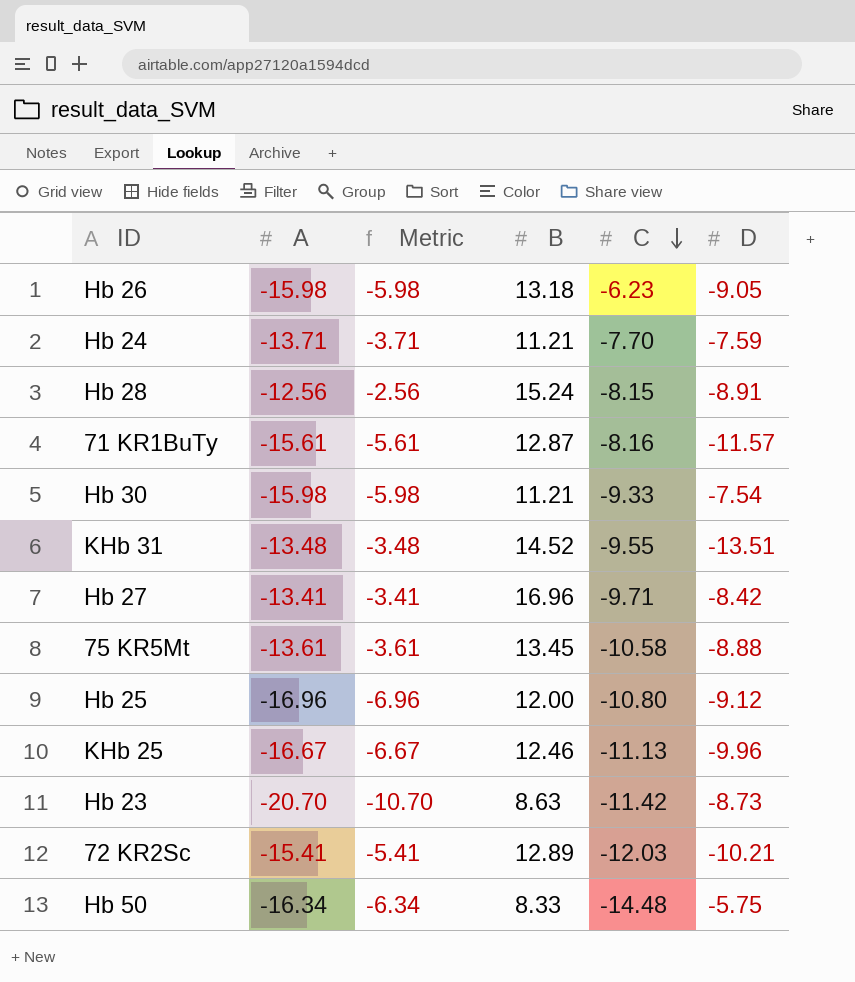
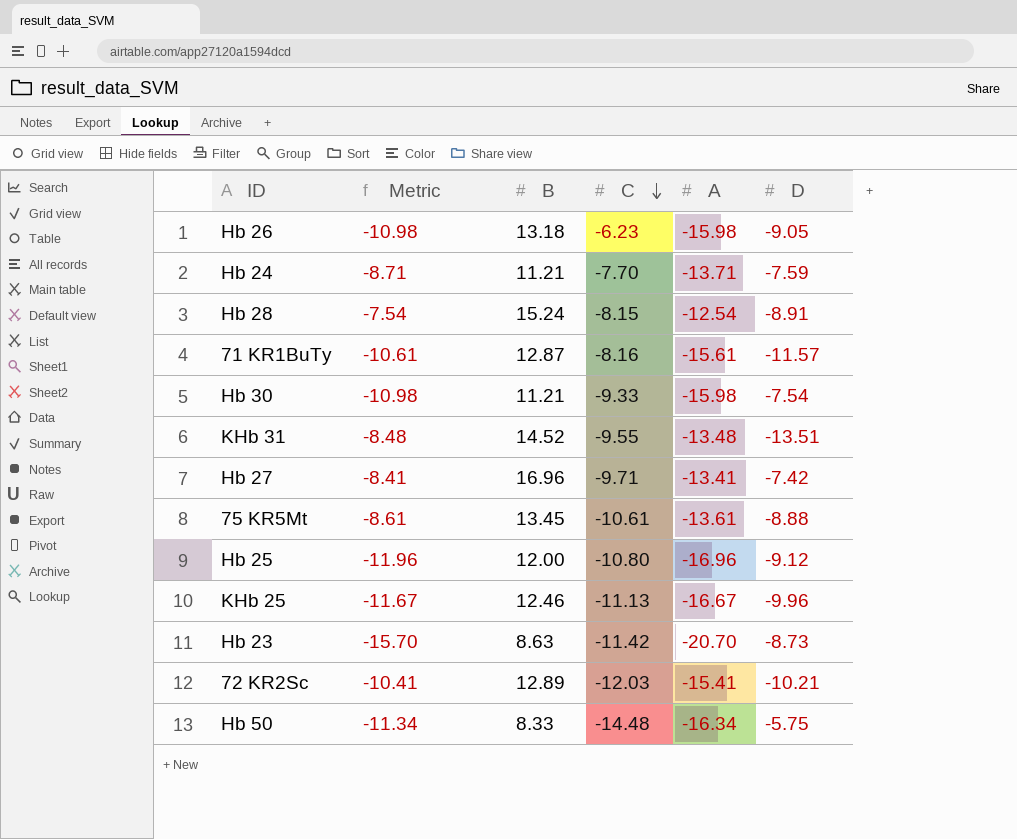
column Metric | formula: [A] + 10 -> [A] + 5
column A | position: 2 -> 5
Hb 28 | A: -12.56 -> -12.54
Hb 27 | D: -8.42 -> -7.42
75 KR5Mt | C: -10.58 -> -10.61

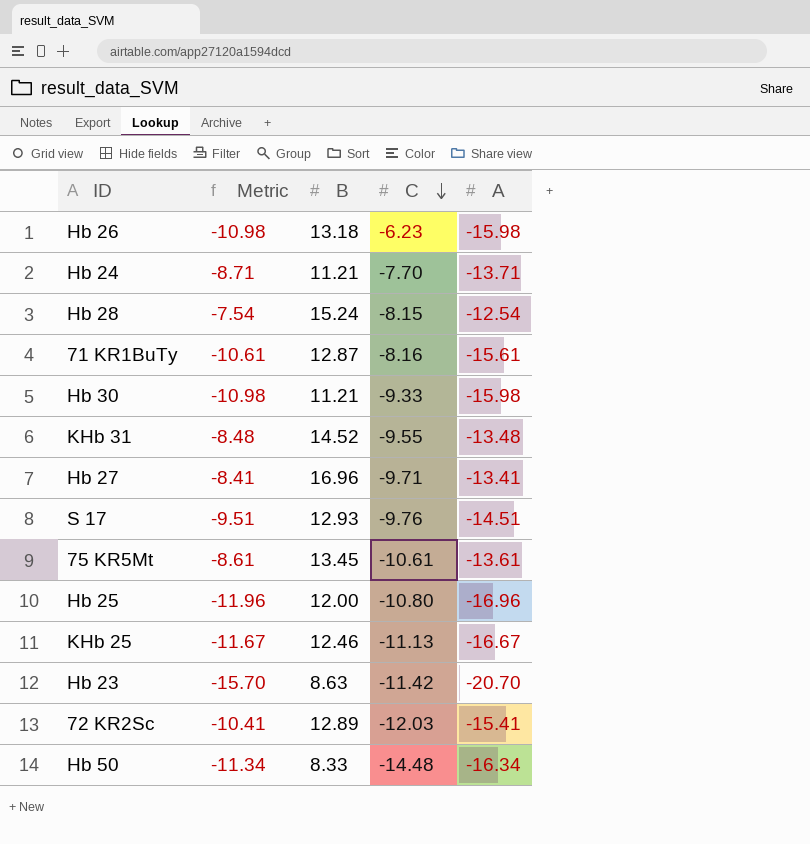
column D | position: 6 -> none
row S 17: none -> -9.51 | 12.93 | -9.76 | -14.51

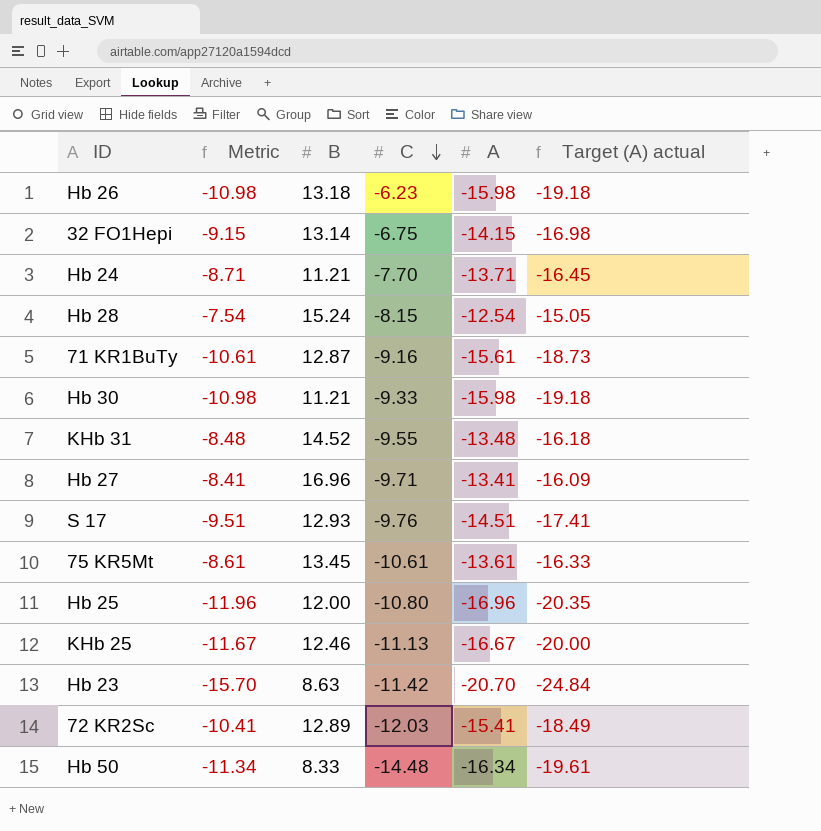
column Target (A) actual | formula: none -> [A] * 1.2
row 32 FO1Hepi: none -> -9.15 | 13.14 | -6.75 | -14.15 | -16.98
71 KR1BuTy | C: -8.16 -> -9.16

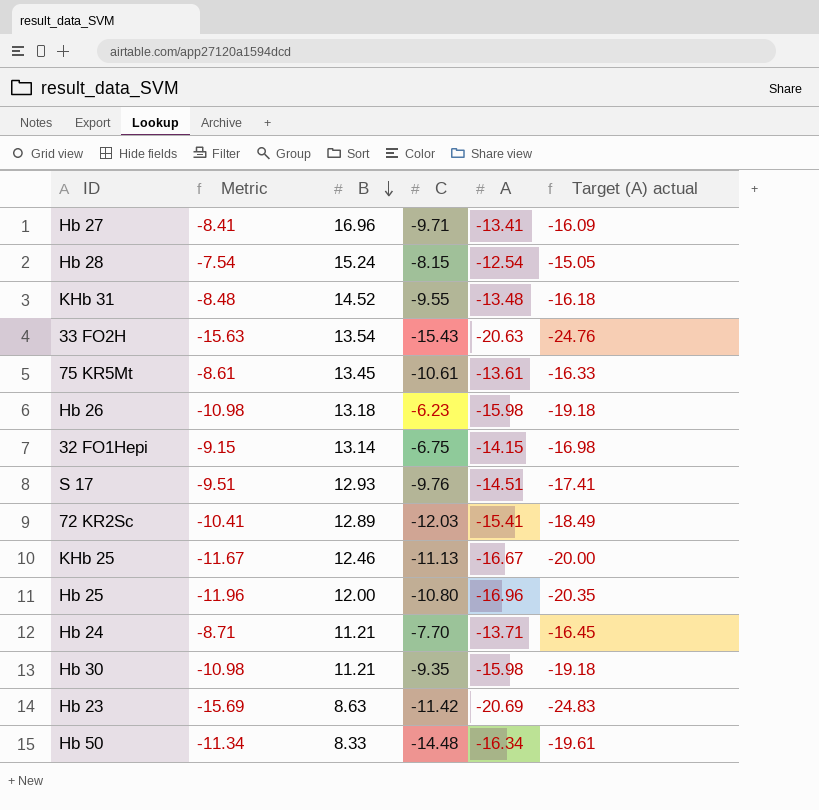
row order: C descending -> B descending
row 71 KR1BuTy: -10.61 | 12.87 | -9.16 | -15.61 | -18.73 -> none
row 33 FO2H: none -> -15.63 | 13.54 | -15.43 | -20.63 | -24.76
Hb 30 | C: -9.33 -> -9.35
Hb 23 | Metric: -15.70 -> -15.69
Hb 23 | A: -20.70 -> -20.69
Hb 23 | Target (A) actual: -24.84 -> -24.83

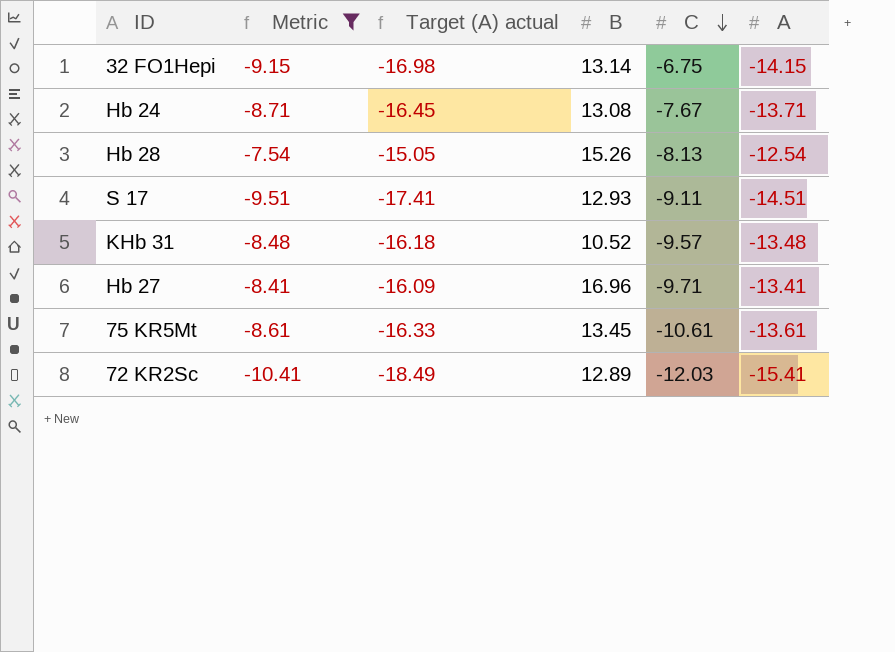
filter: none -> Metric >= -10.41
row order: B descending -> C descending
column Target (A) actual | position: 6 -> 3
Hb 24 | B: 11.21 -> 13.08
Hb 24 | C: -7.70 -> -7.67
Hb 28 | B: 15.24 -> 15.26
Hb 28 | C: -8.15 -> -8.13
S 17 | C: -9.76 -> -9.11
KHb 31 | B: 14.52 -> 10.52
KHb 31 | C: -9.55 -> -9.57

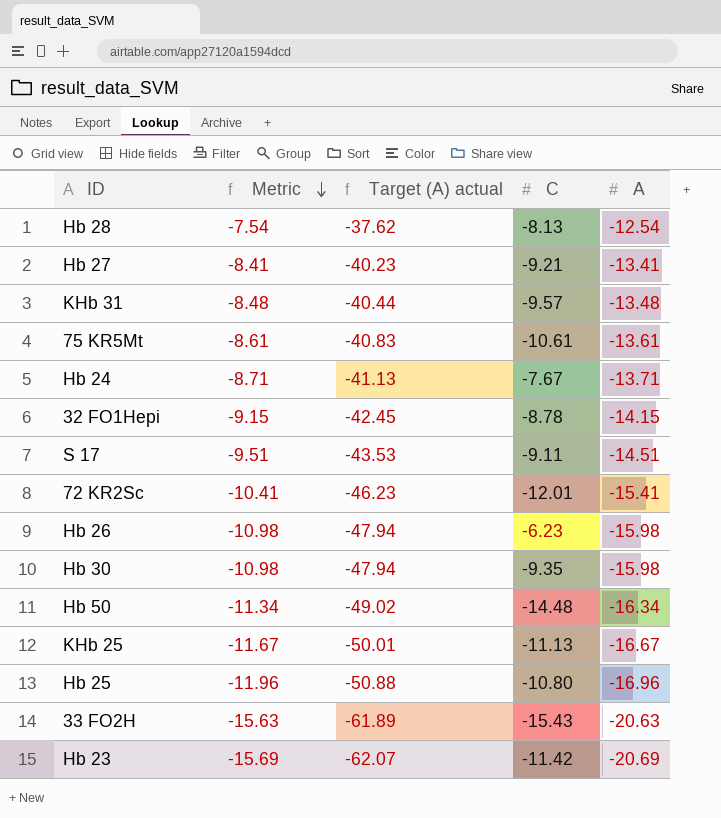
filter: Metric >= -10.41 -> none
row order: C descending -> Metric descending
column B | position: 4 -> none
column Target (A) actual | formula: [A] * 1.2 -> [A] * 3
Hb 27 | C: -9.71 -> -9.21
32 FO1Hepi | C: -6.75 -> -8.78
72 KR2Sc | C: -12.03 -> -12.01

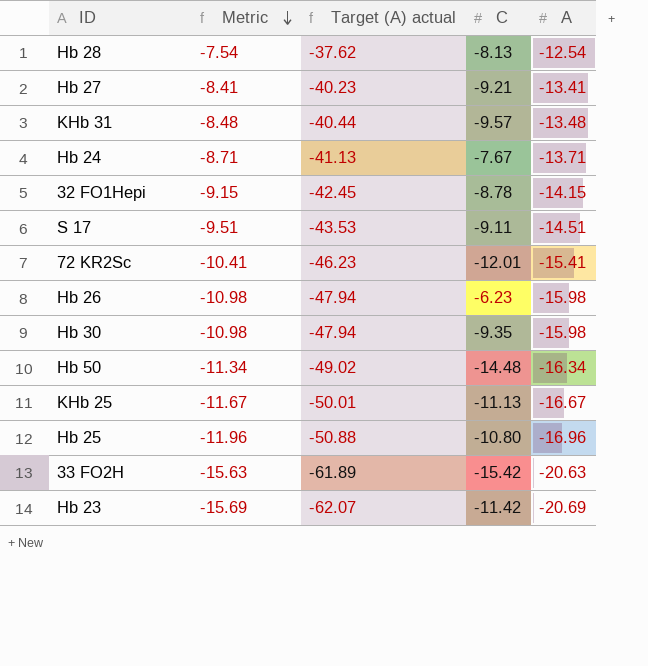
row 75 KR5Mt: -8.61 | -40.83 | -10.61 | -13.61 -> none
33 FO2H | C: -15.43 -> -15.42

